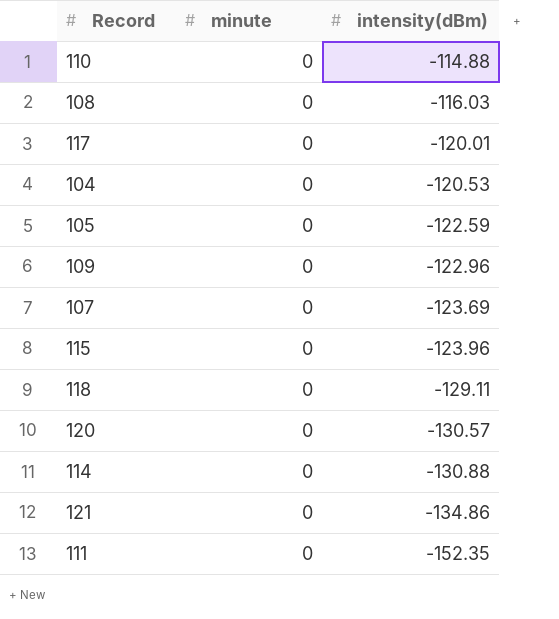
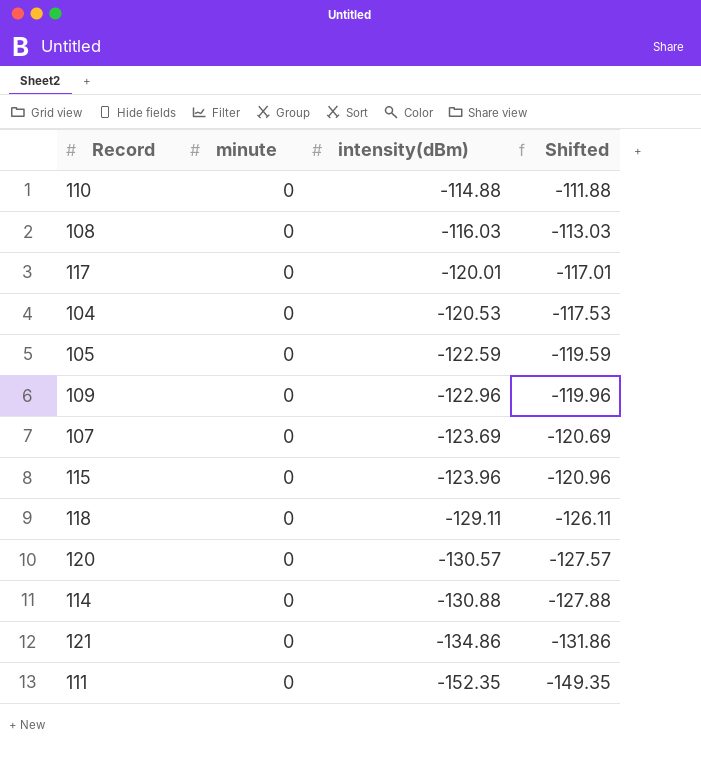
column Shifted | formula: none -> [intensity(dBm)] + 3

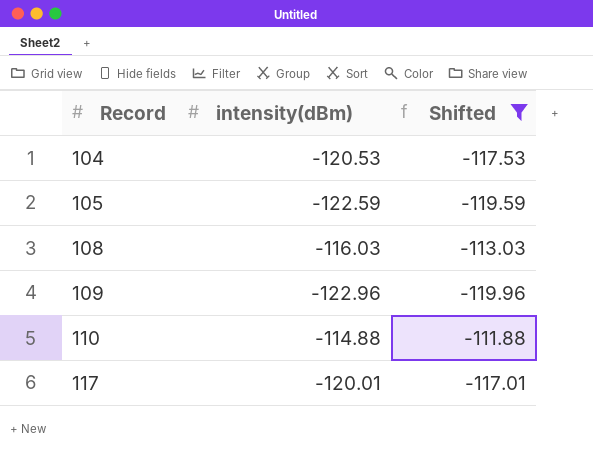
filter: none -> Shifted >= -119.96
row order: intensity(dBm) descending -> Record ascending
column minute | position: 2 -> none

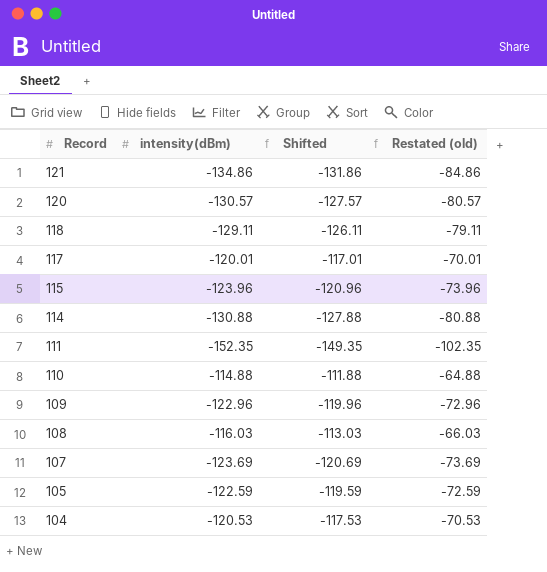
filter: Shifted >= -119.96 -> none
row order: Record ascending -> Record descending
column Restated (old) | formula: none -> [intensity(dBm)] + 50

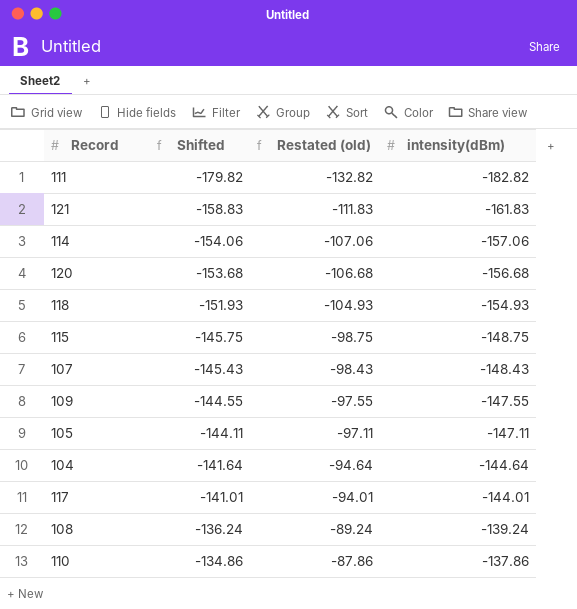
row order: Record descending -> Shifted ascending
column intensity(dBm) | position: 2 -> 4
111 | Shifted: -149.35 -> -179.82
111 | Restated (old): -102.35 -> -132.82
111 | intensity(dBm): -152.35 -> -182.82
121 | Shifted: -131.86 -> -158.83
121 | Restated (old): -84.86 -> -111.83
121 | intensity(dBm): -134.86 -> -161.83
114 | Shifted: -127.88 -> -154.06
114 | Restated (old): -80.88 -> -107.06
114 | intensity(dBm): -130.88 -> -157.06
120 | Shifted: -127.57 -> -153.68
120 | Restated (old): -80.57 -> -106.68
120 | intensity(dBm): -130.57 -> -156.68
118 | Shifted: -126.11 -> -151.93
118 | Restated (old): -79.11 -> -104.93
118 | intensity(dBm): -129.11 -> -154.93
115 | Shifted: -120.96 -> -145.75
115 | Restated (old): -73.96 -> -98.75
115 | intensity(dBm): -123.96 -> -148.75
107 | Shifted: -120.69 -> -145.43
107 | Restated (old): -73.69 -> -98.43
107 | intensity(dBm): -123.69 -> -148.43
109 | Shifted: -119.96 -> -144.55
109 | Restated (old): -72.96 -> -97.55
109 | intensity(dBm): -122.96 -> -147.55
105 | Shifted: -119.59 -> -144.11
105 | Restated (old): -72.59 -> -97.11
105 | intensity(dBm): -122.59 -> -147.11
104 | Shifted: -117.53 -> -141.64
104 | Restated (old): -70.53 -> -94.64
104 | intensity(dBm): -120.53 -> -144.64
117 | Shifted: -117.01 -> -141.01
117 | Restated (old): -70.01 -> -94.01
117 | intensity(dBm): -120.01 -> -144.01
108 | Shifted: -113.03 -> -136.24
108 | Restated (old): -66.03 -> -89.24
108 | intensity(dBm): -116.03 -> -139.24
110 | Shifted: -111.88 -> -134.86
110 | Restated (old): -64.88 -> -87.86
110 | intensity(dBm): -114.88 -> -137.86

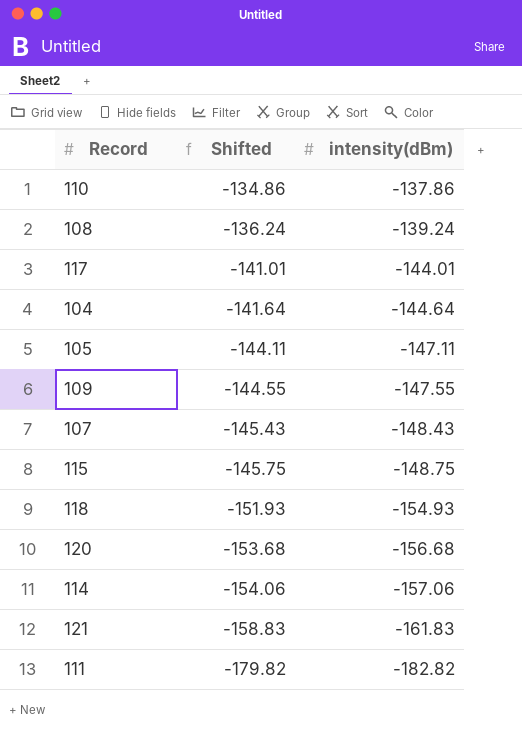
row order: Shifted ascending -> Shifted descending
column Restated (old) | formula: [intensity(dBm)] + 50 -> none

